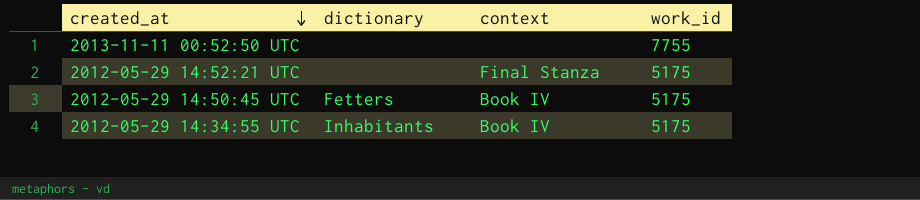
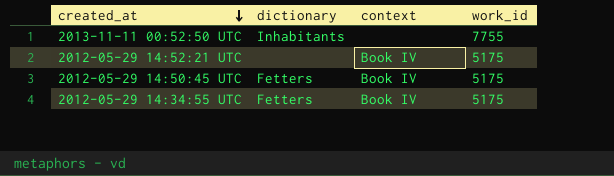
2013-11-11 00:52:50 UTC | dictionary: none -> Inhabitants
2012-05-29 14:52:21 UTC | context: Final Stanza -> Book IV
2012-05-29 14:34:55 UTC | dictionary: Inhabitants -> Fetters

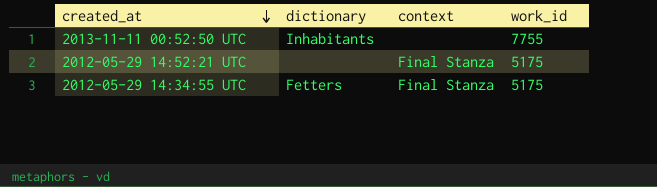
row 2012-05-29 14:50:45 UTC: Fetters | Book IV | 5175 -> none
2012-05-29 14:52:21 UTC | context: Book IV -> Final Stanza
2012-05-29 14:34:55 UTC | context: Book IV -> Final Stanza

